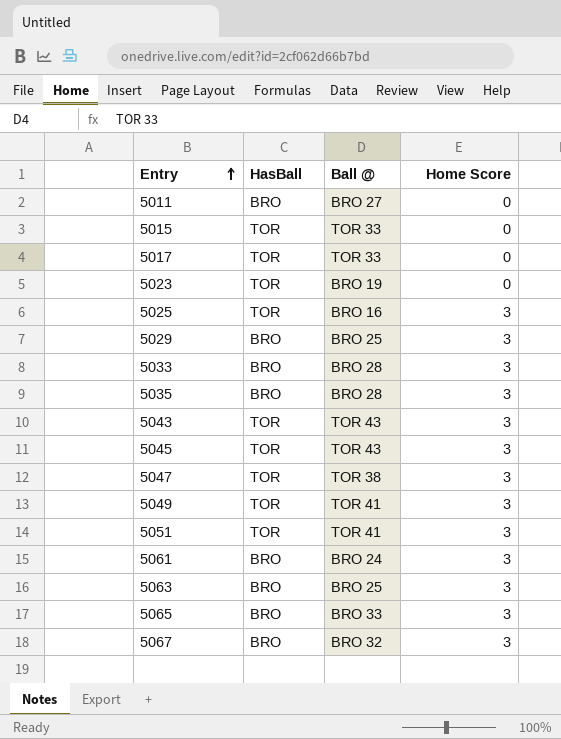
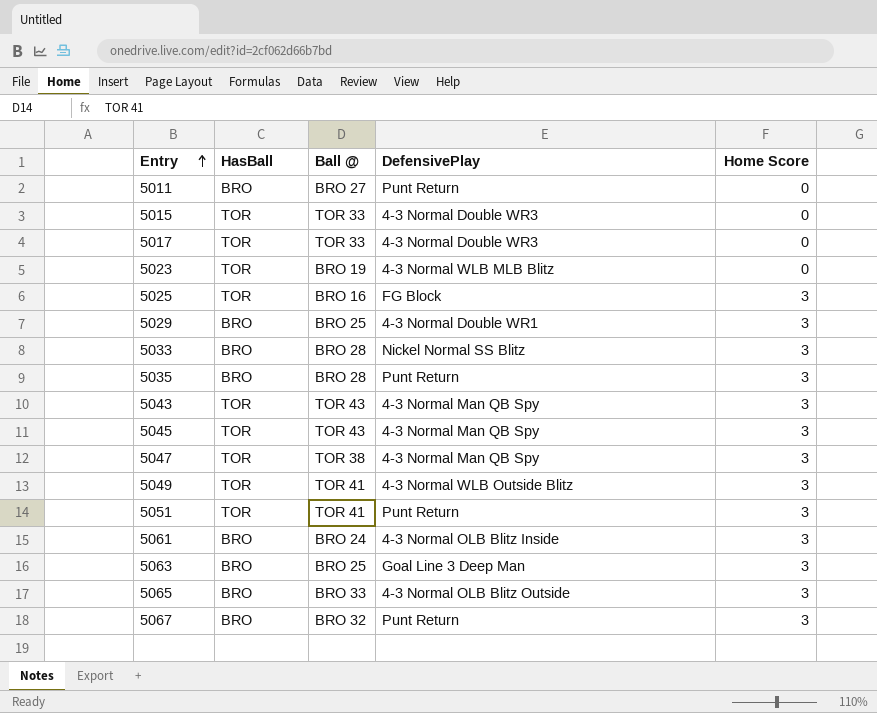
column DefensivePlay | position: none -> 4

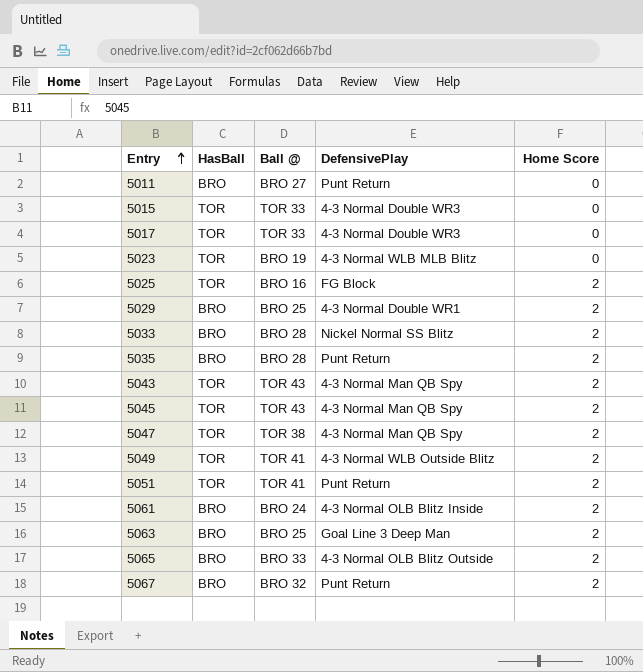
5025 | Home Score: 3 -> 2
5029 | Home Score: 3 -> 2
5033 | Home Score: 3 -> 2
5035 | Home Score: 3 -> 2
5043 | Home Score: 3 -> 2
5045 | Home Score: 3 -> 2
5047 | Home Score: 3 -> 2
5049 | Home Score: 3 -> 2
5051 | Home Score: 3 -> 2
5061 | Home Score: 3 -> 2
5063 | Home Score: 3 -> 2
5065 | Home Score: 3 -> 2
5067 | Home Score: 3 -> 2

